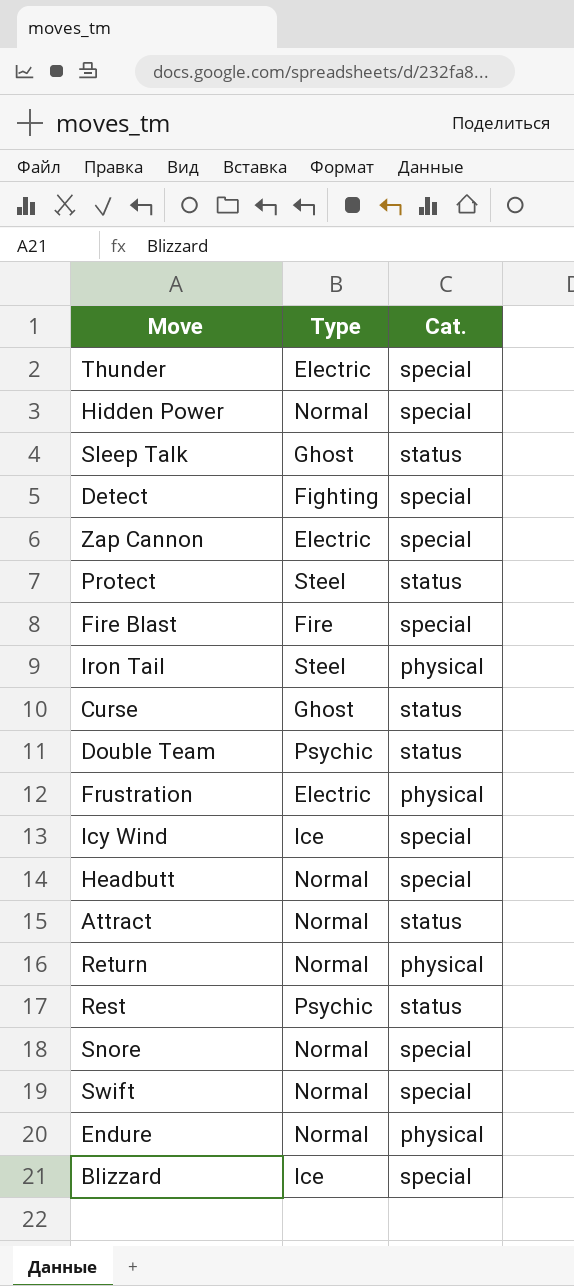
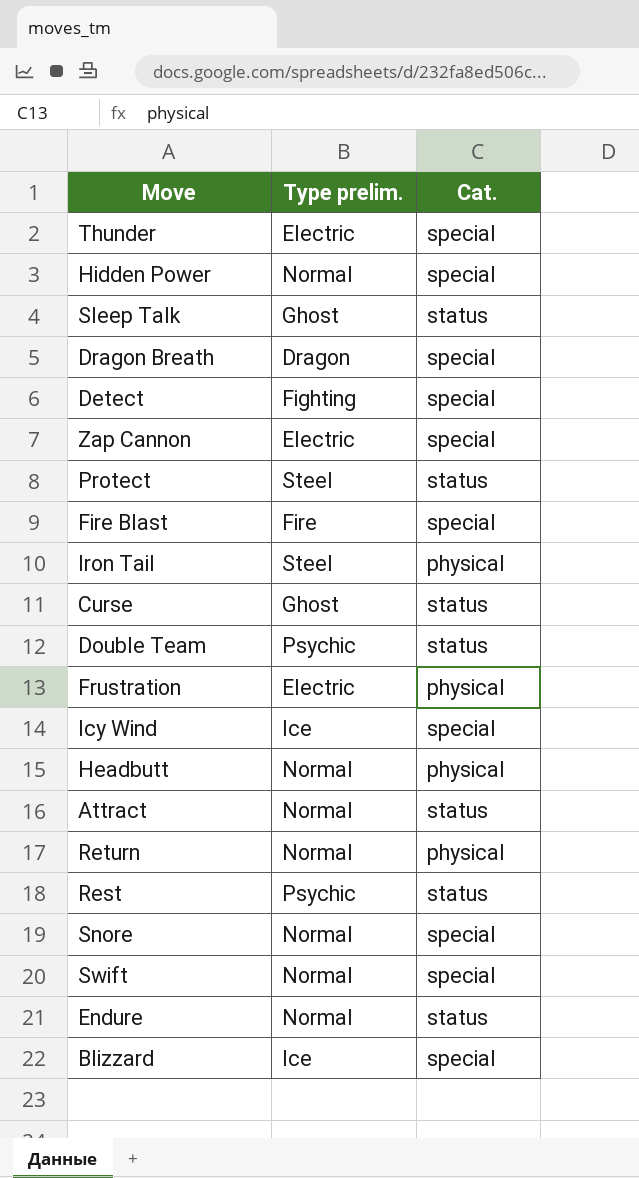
column name: Type -> Type prelim.
row Dragon Breath: none -> Dragon | special
Headbutt | Cat.: special -> physical
Endure | Cat.: physical -> status

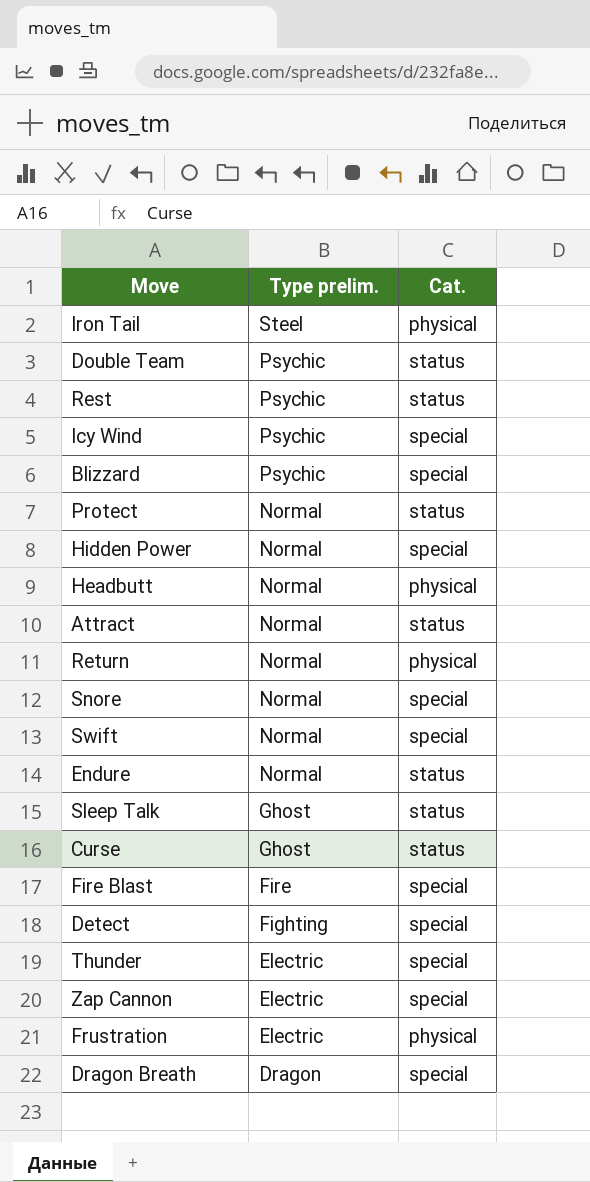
row order: none -> Type prelim. descending
Icy Wind | Type prelim.: Ice -> Psychic
Blizzard | Type prelim.: Ice -> Psychic
Protect | Type prelim.: Steel -> Normal

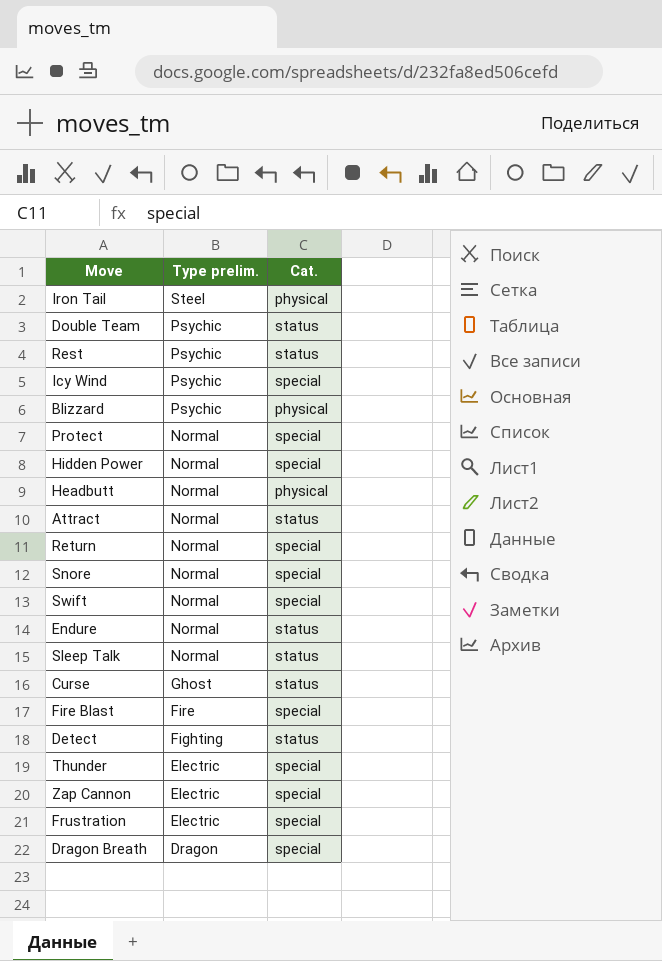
Blizzard | Cat.: special -> physical
Protect | Cat.: status -> special
Return | Cat.: physical -> special
Sleep Talk | Type prelim.: Ghost -> Normal
Detect | Cat.: special -> status
Frustration | Cat.: physical -> special

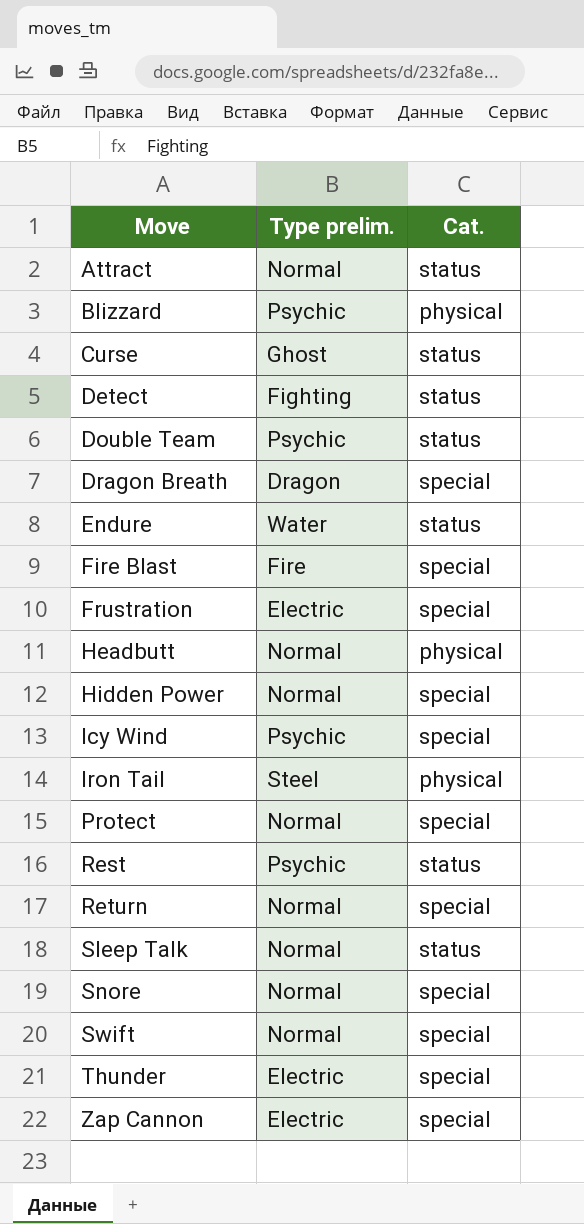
row order: Type prelim. descending -> Move ascending
Endure | Type prelim.: Normal -> Water

